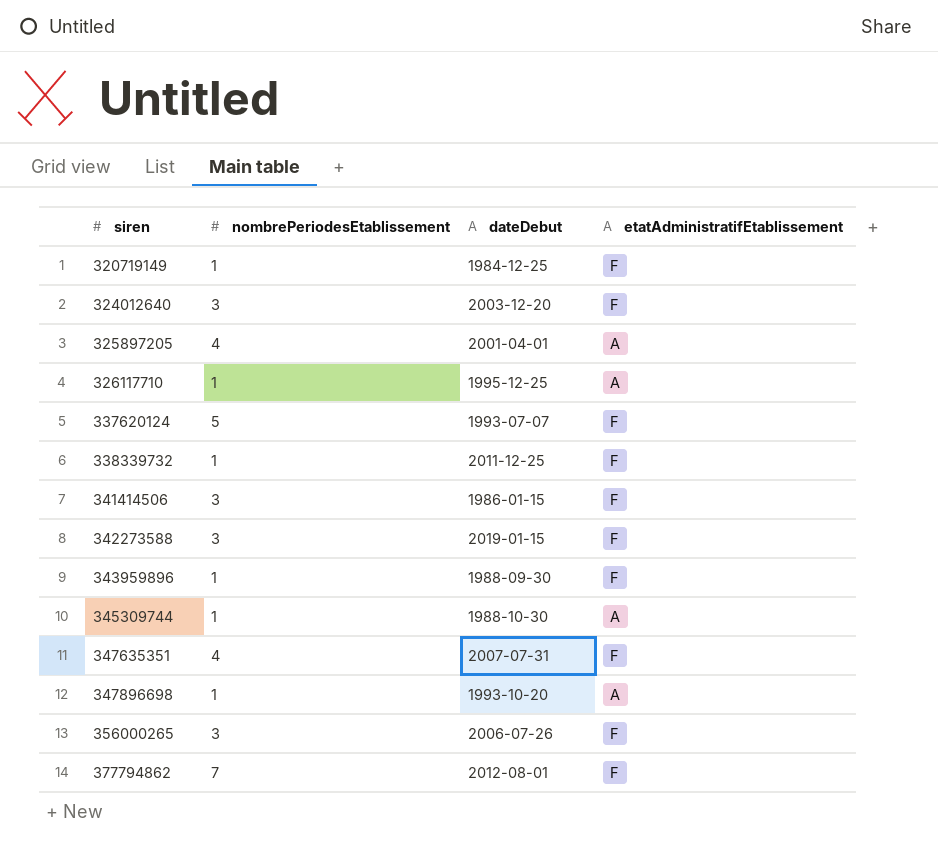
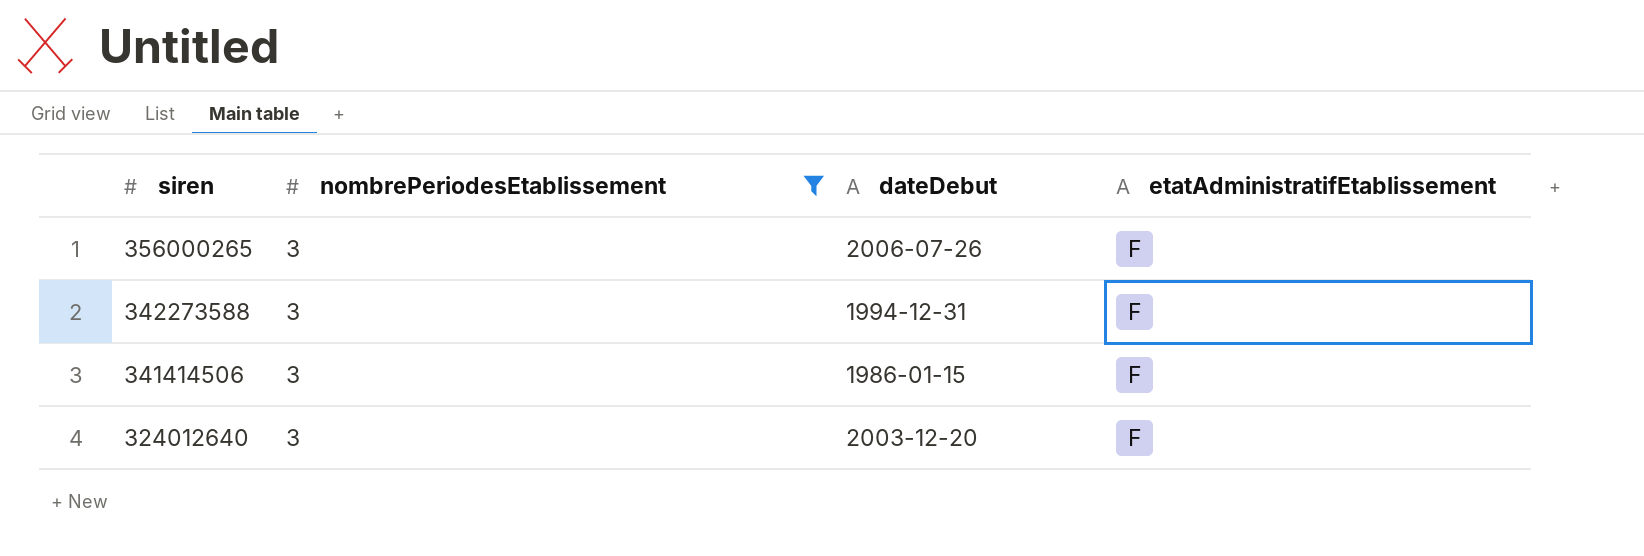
filter: none -> nombrePeriodesEtablissement = 3
row order: siren ascending -> siren descending
342273588 | dateDebut: 2019-01-15 -> 1994-12-31

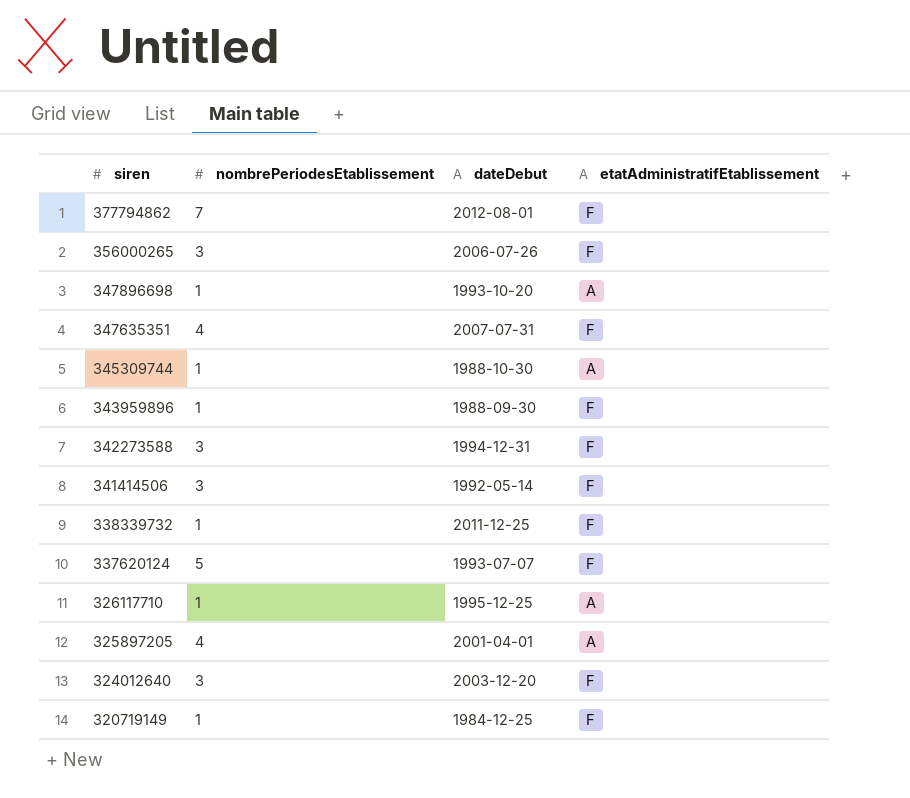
filter: nombrePeriodesEtablissement = 3 -> none
341414506 | dateDebut: 1986-01-15 -> 1992-05-14

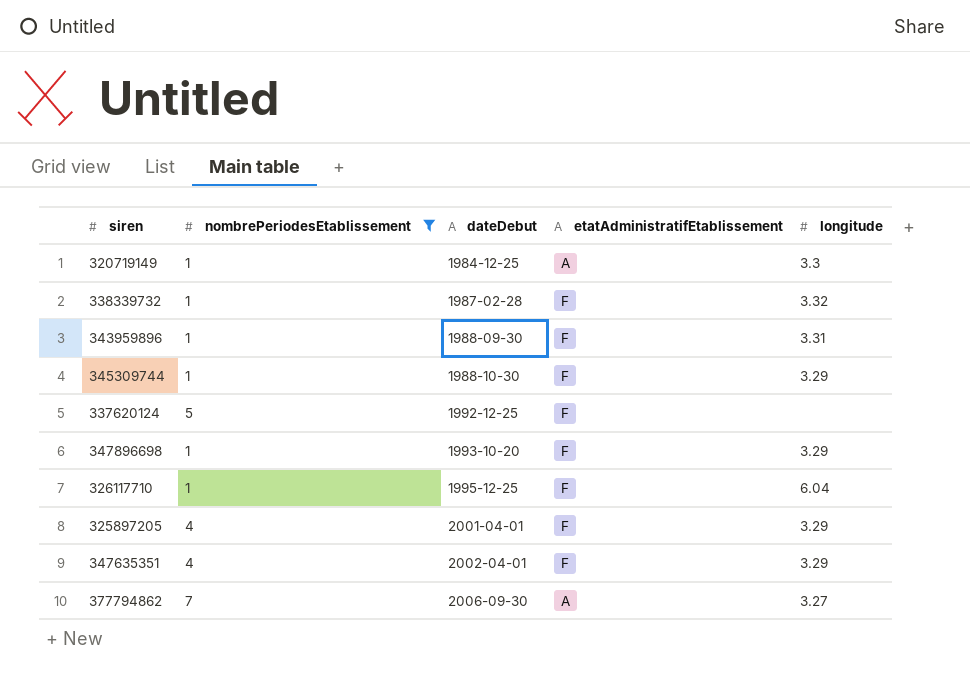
filter: none -> nombrePeriodesEtablissement != 3
row order: siren descending -> dateDebut ascending
column longitude | position: none -> 5
320719149 | etatAdministratifEtablissement: F -> A
338339732 | dateDebut: 2011-12-25 -> 1987-02-28
345309744 | etatAdministratifEtablissement: A -> F
337620124 | dateDebut: 1993-07-07 -> 1992-12-25
347896698 | etatAdministratifEtablissement: A -> F
326117710 | etatAdministratifEtablissement: A -> F
325897205 | etatAdministratifEtablissement: A -> F
347635351 | dateDebut: 2007-07-31 -> 2002-04-01
377794862 | dateDebut: 2012-08-01 -> 2006-09-30
377794862 | etatAdministratifEtablissement: F -> A

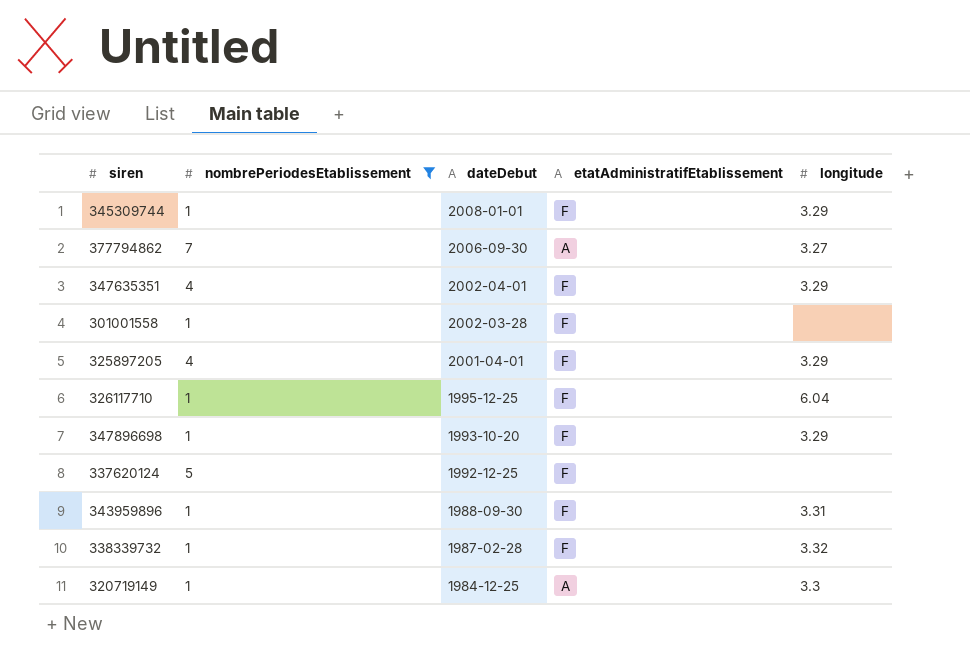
row order: dateDebut ascending -> dateDebut descending
345309744 | dateDebut: 1988-10-30 -> 2008-01-01
row 301001558: none -> 1 | 2002-03-28 | F | none

